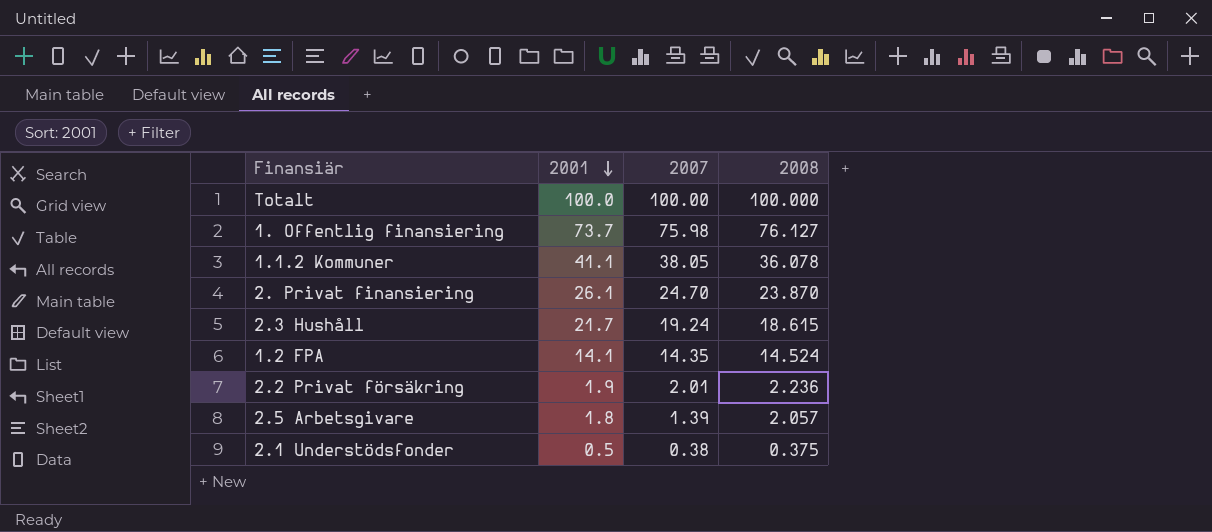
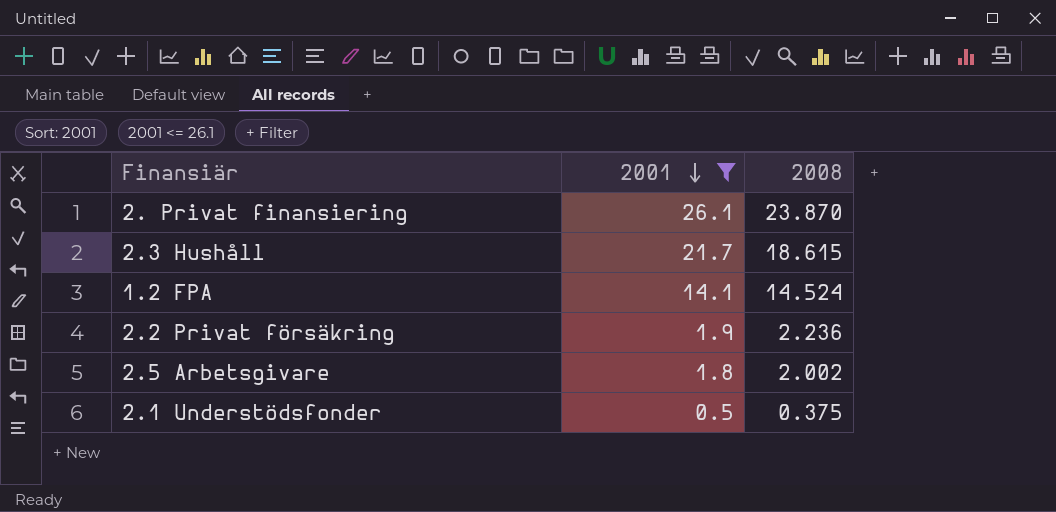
filter: none -> 2001 <= 26.1
column 2007 | position: 3 -> none
2.5 Arbetsgivare | 2008: 2.057 -> 2.002

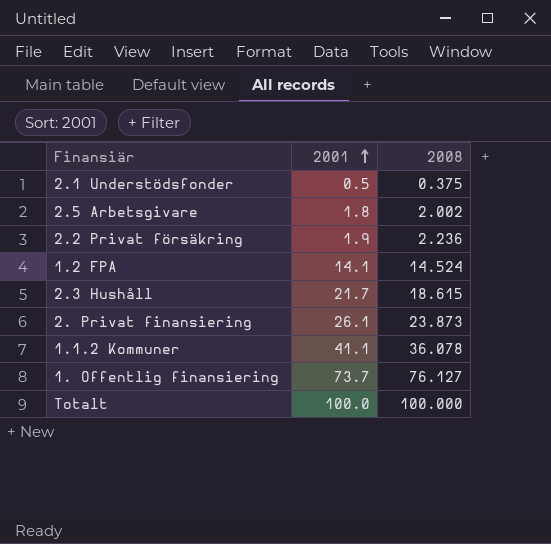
filter: 2001 <= 26.1 -> none
row order: 2001 descending -> 2001 ascending
2. Privat finansiering | 2008: 23.870 -> 23.873

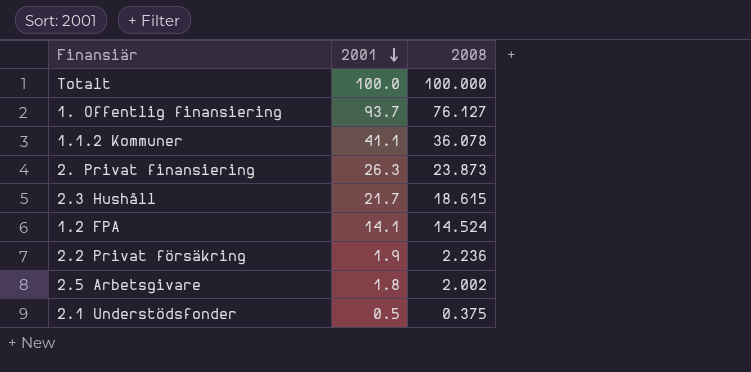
row order: 2001 ascending -> 2001 descending
1. Offentlig finansiering | 2001: 73.7 -> 93.7
2. Privat finansiering | 2001: 26.1 -> 26.3

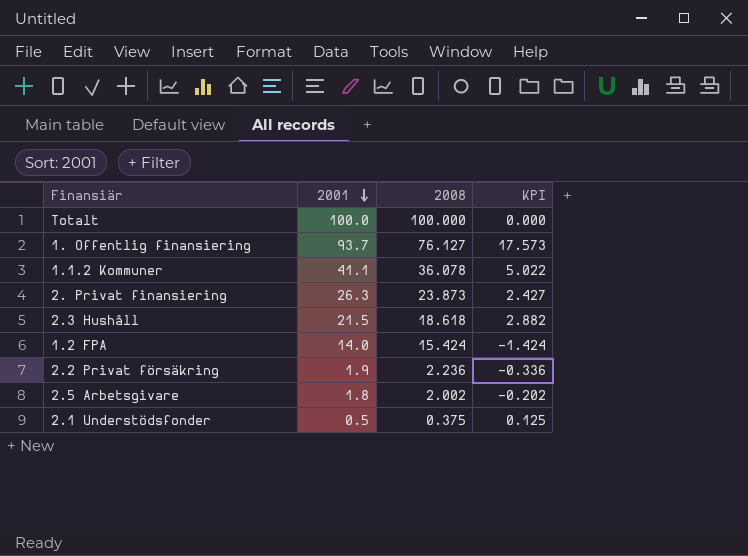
column KPI | formula: none -> [2001] - [2008]
2.3 Hushåll | 2001: 21.7 -> 21.5
2.3 Hushåll | 2008: 18.615 -> 18.618
1.2 FPA | 2001: 14.1 -> 14.0
1.2 FPA | 2008: 14.524 -> 15.424

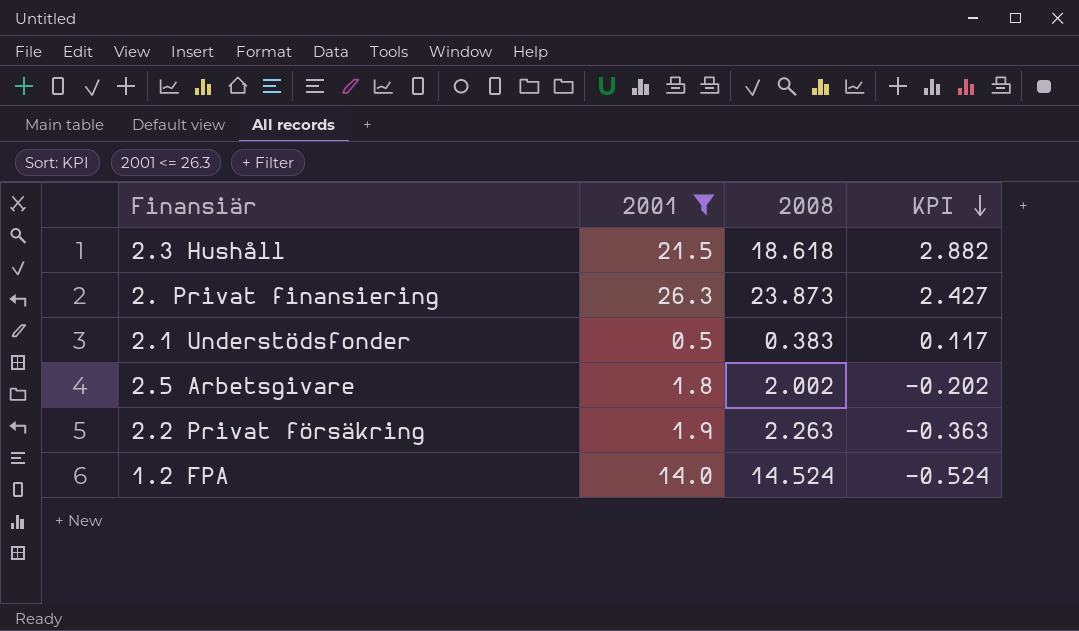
filter: none -> 2001 <= 26.3
row order: 2001 descending -> KPI descending
2.1 Understödsfonder | 2008: 0.375 -> 0.383
2.1 Understödsfonder | KPI: 0.125 -> 0.117
2.2 Privat försäkring | 2008: 2.236 -> 2.263
2.2 Privat försäkring | KPI: -0.336 -> -0.363
1.2 FPA | 2008: 15.424 -> 14.524
1.2 FPA | KPI: -1.424 -> -0.524

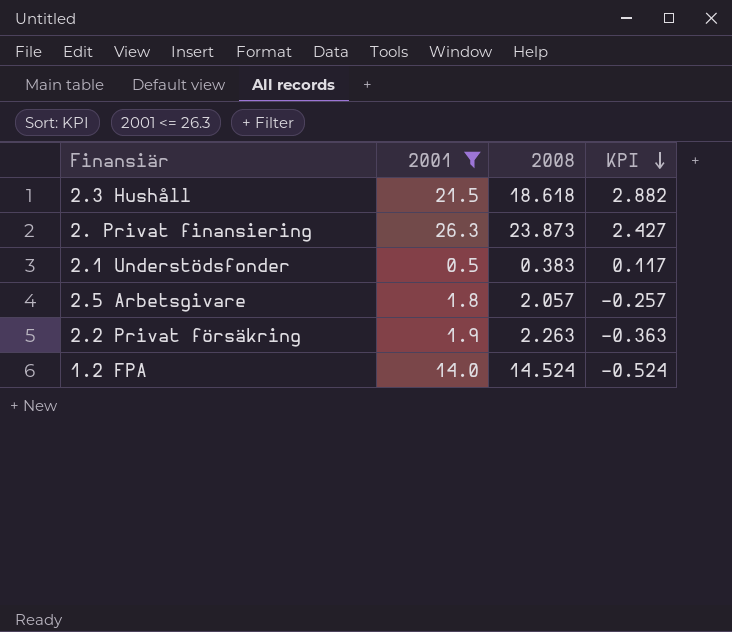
2.5 Arbetsgivare | 2008: 2.002 -> 2.057
2.5 Arbetsgivare | KPI: -0.202 -> -0.257

